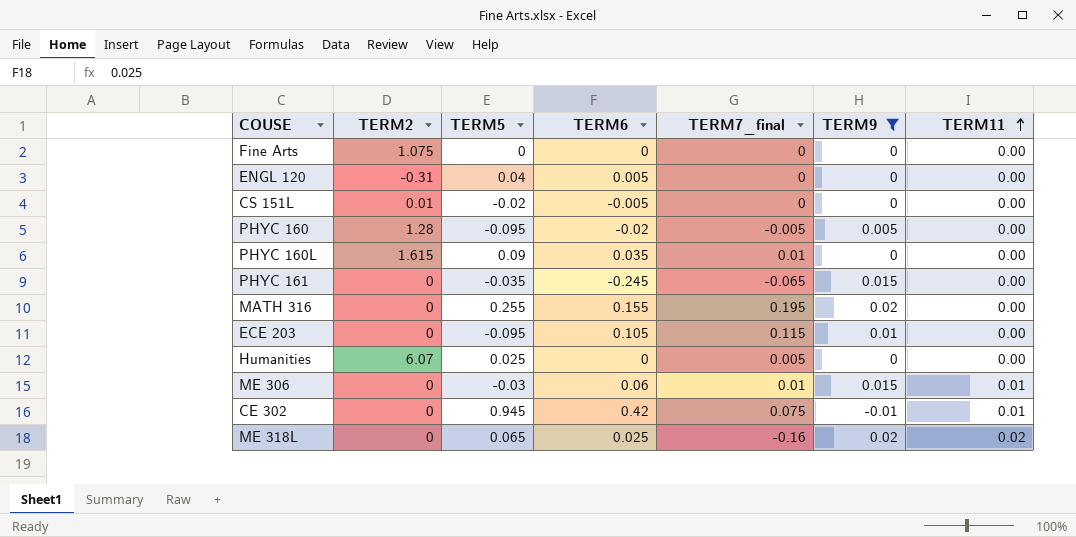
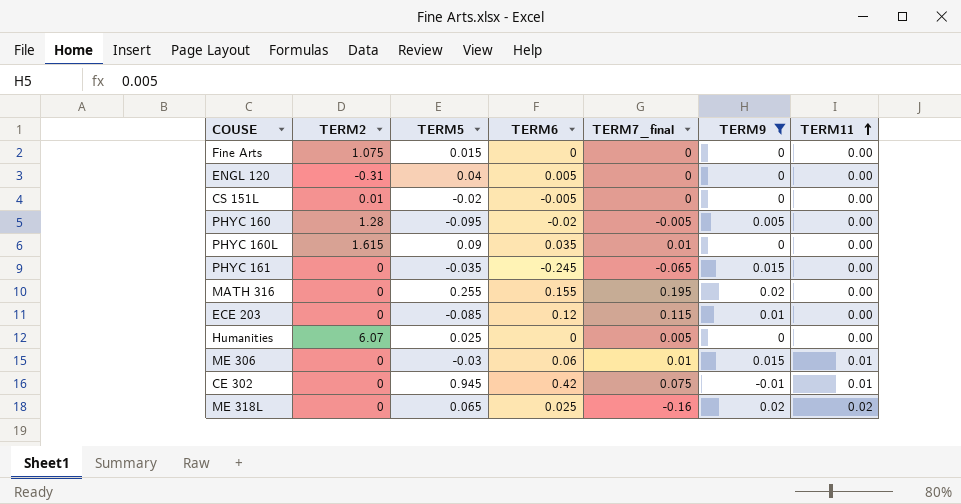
Fine Arts | TERM5: 0 -> 0.015
ECE 203 | TERM5: -0.095 -> -0.085
ECE 203 | TERM6: 0.105 -> 0.12

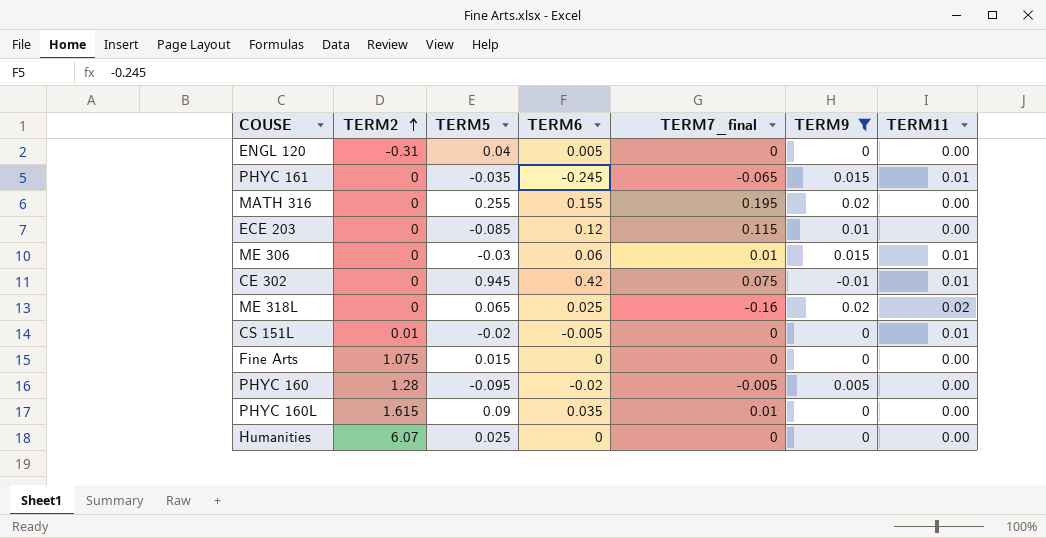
row order: TERM11 ascending -> TERM2 ascending
PHYC 161 | TERM11: 0.00 -> 0.01
CS 151L | TERM11: 0.00 -> 0.01
Humanities | TERM7_final: 0.005 -> 0

